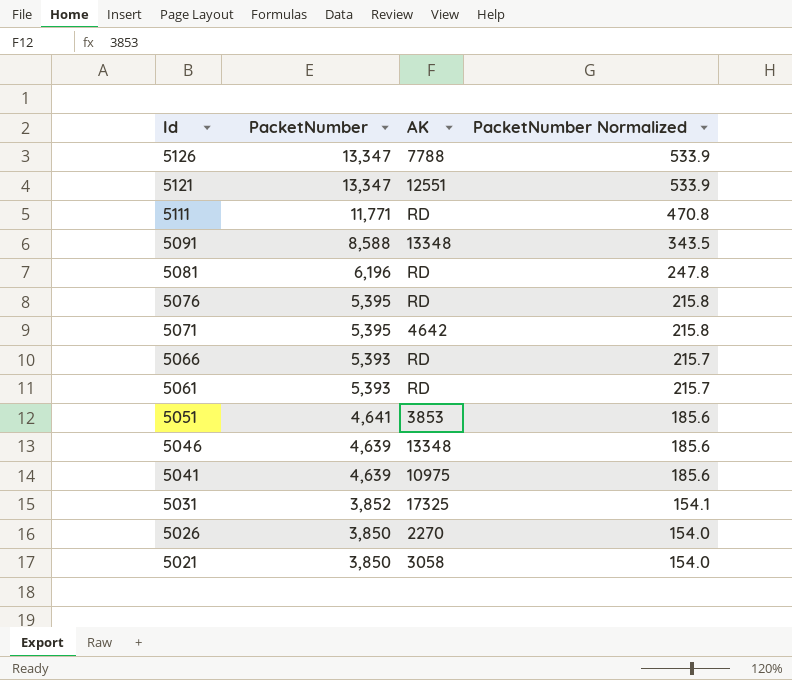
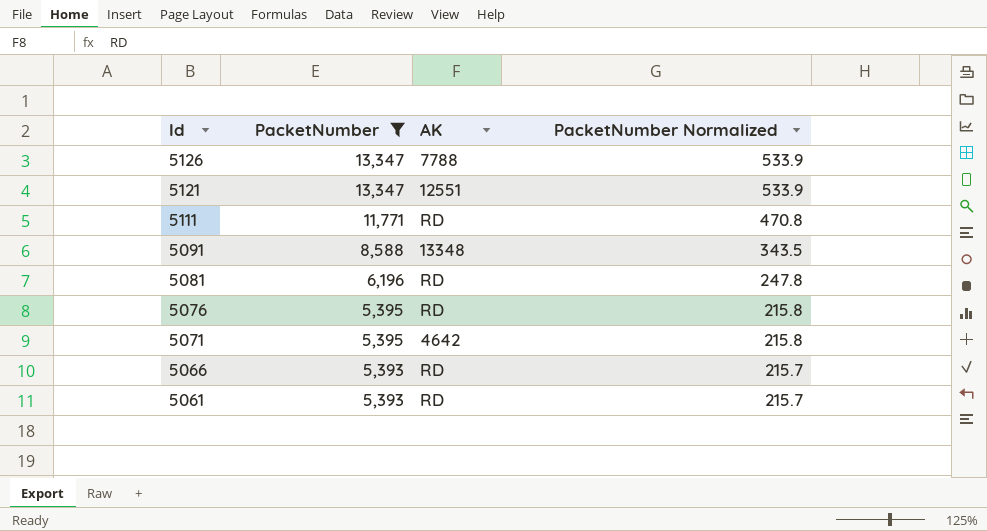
filter: none -> PacketNumber >= 5,393

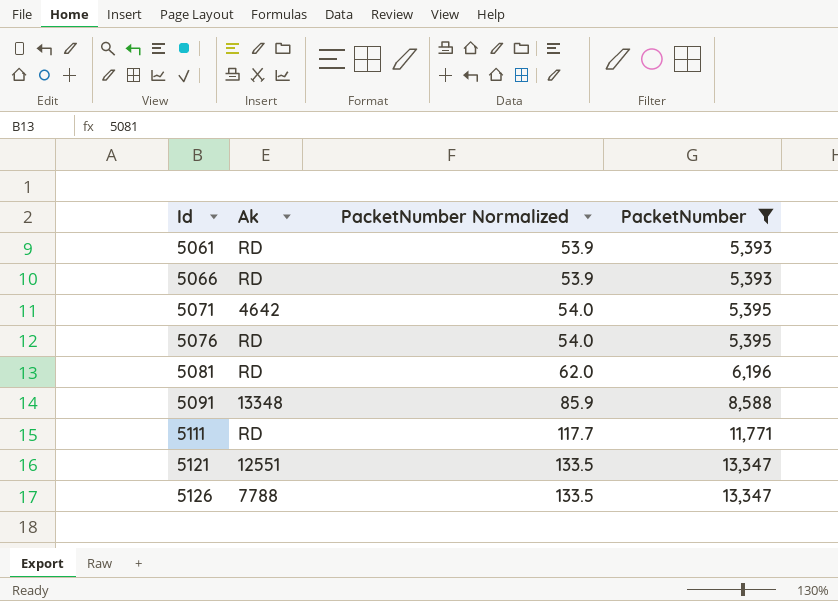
row order: Id descending -> Id ascending
column name: AK -> Ak
column PacketNumber Normalized | formula: [PacketNumber] * 0.04 -> [PacketNumber] * 0.01
column PacketNumber | position: 2 -> 4

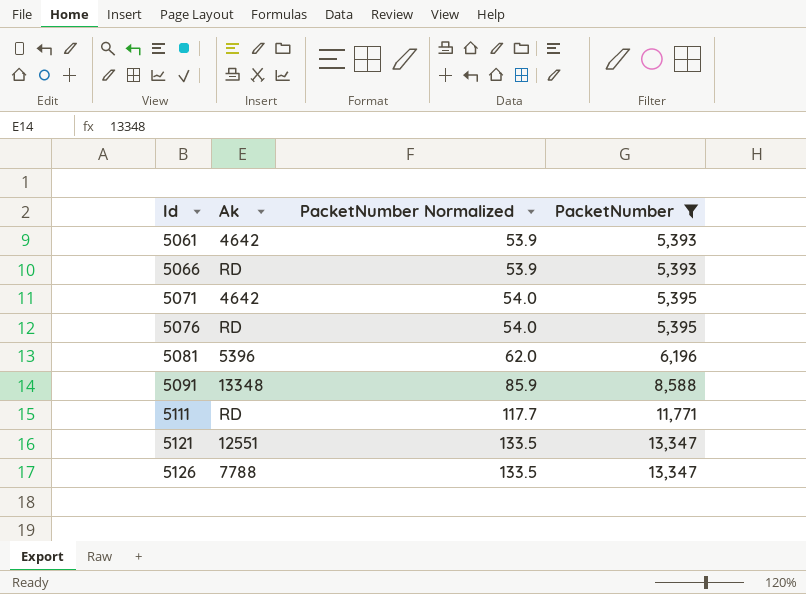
5061 | Ak: RD -> 4642
5081 | Ak: RD -> 5396

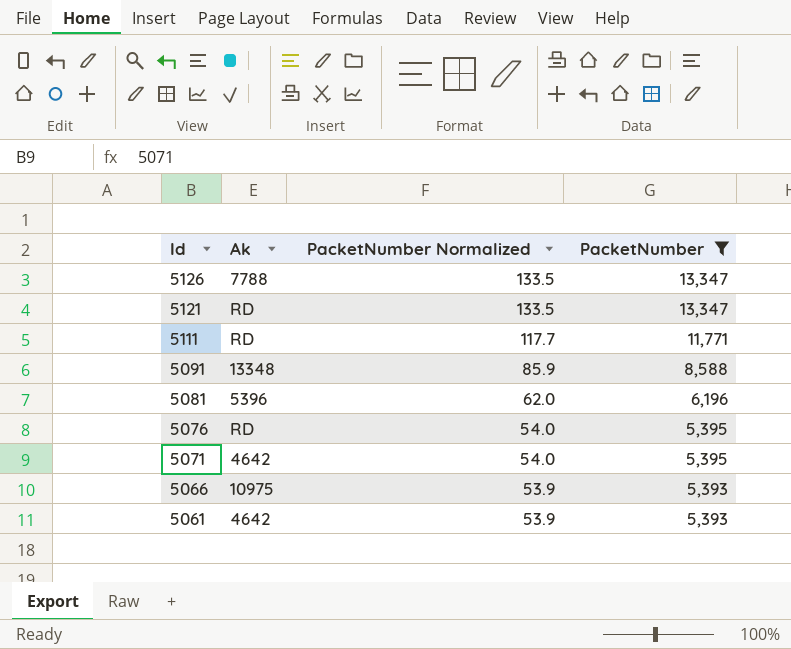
row order: Id ascending -> Id descending
5121 | Ak: 12551 -> RD
5066 | Ak: RD -> 10975

